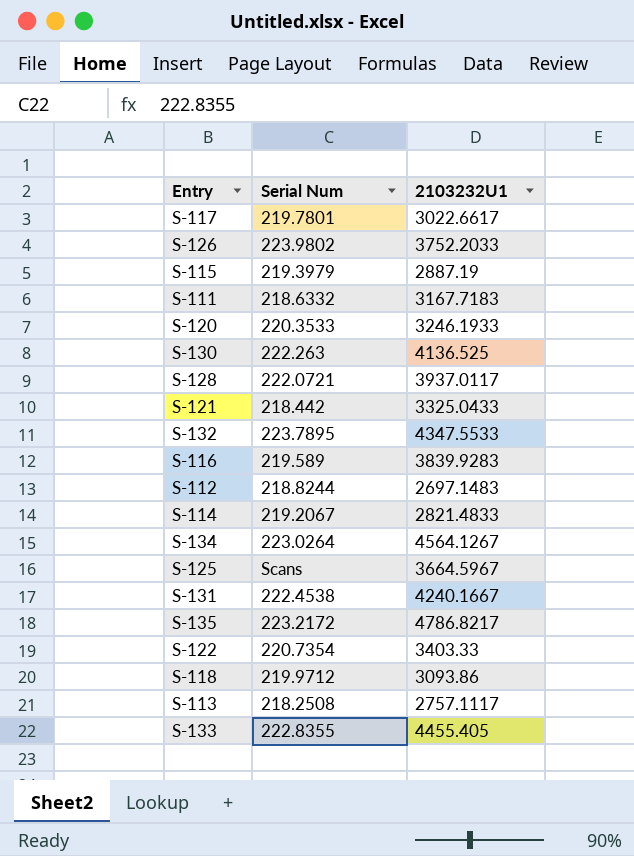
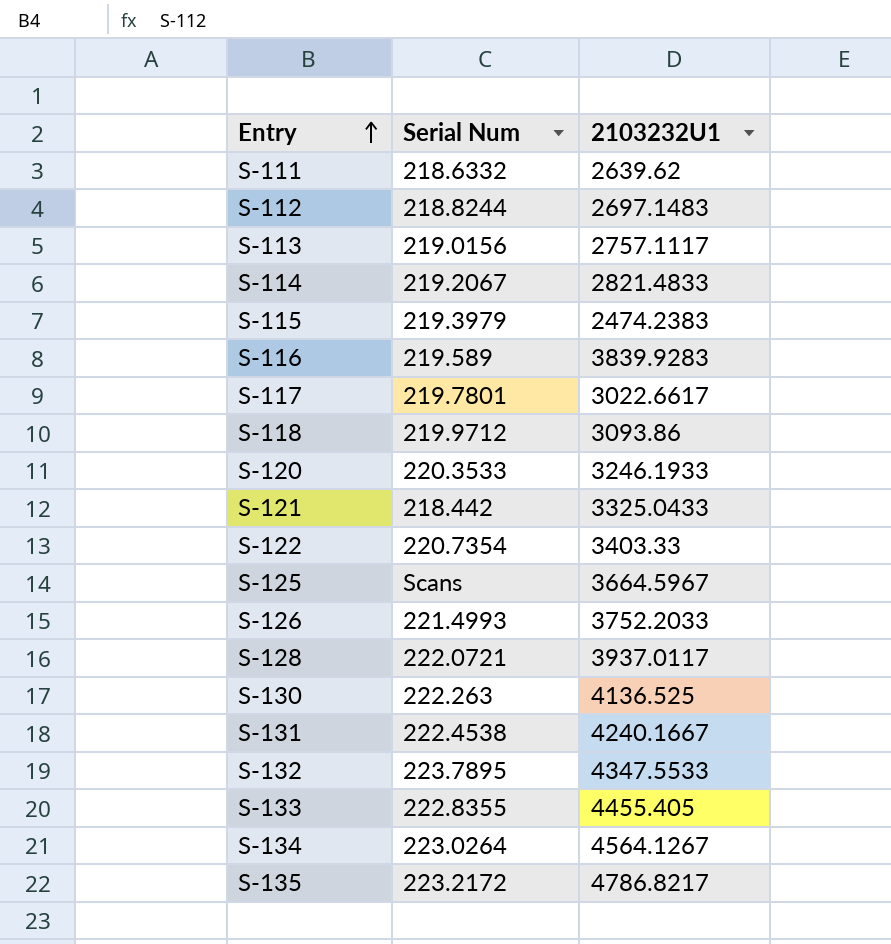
row order: none -> Entry ascending
S-111 | 2103232U1: 3167.7183 -> 2639.62
S-113 | Serial Num: 218.2508 -> 219.0156
S-115 | 2103232U1: 2887.19 -> 2474.2383
S-126 | Serial Num: 223.9802 -> 221.4993

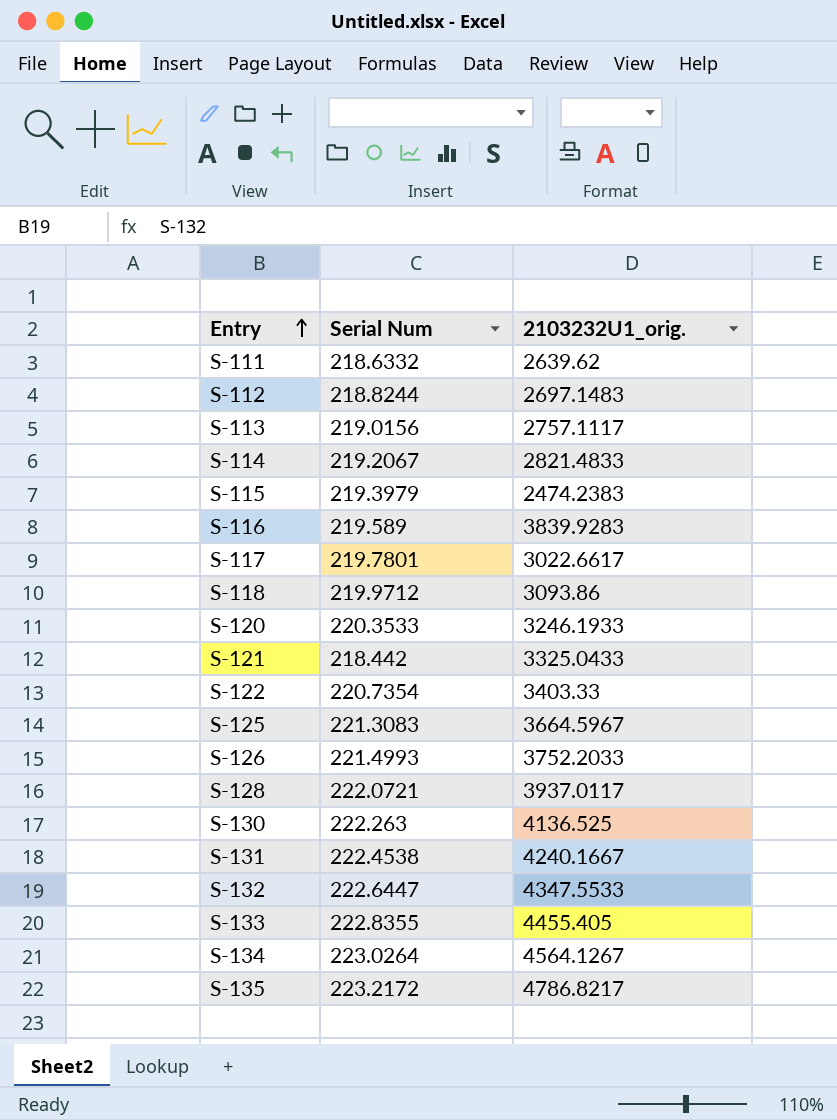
column name: 2103232U1 -> 2103232U1_orig.
S-125 | Serial Num: Scans -> 221.3083
S-132 | Serial Num: 223.7895 -> 222.6447

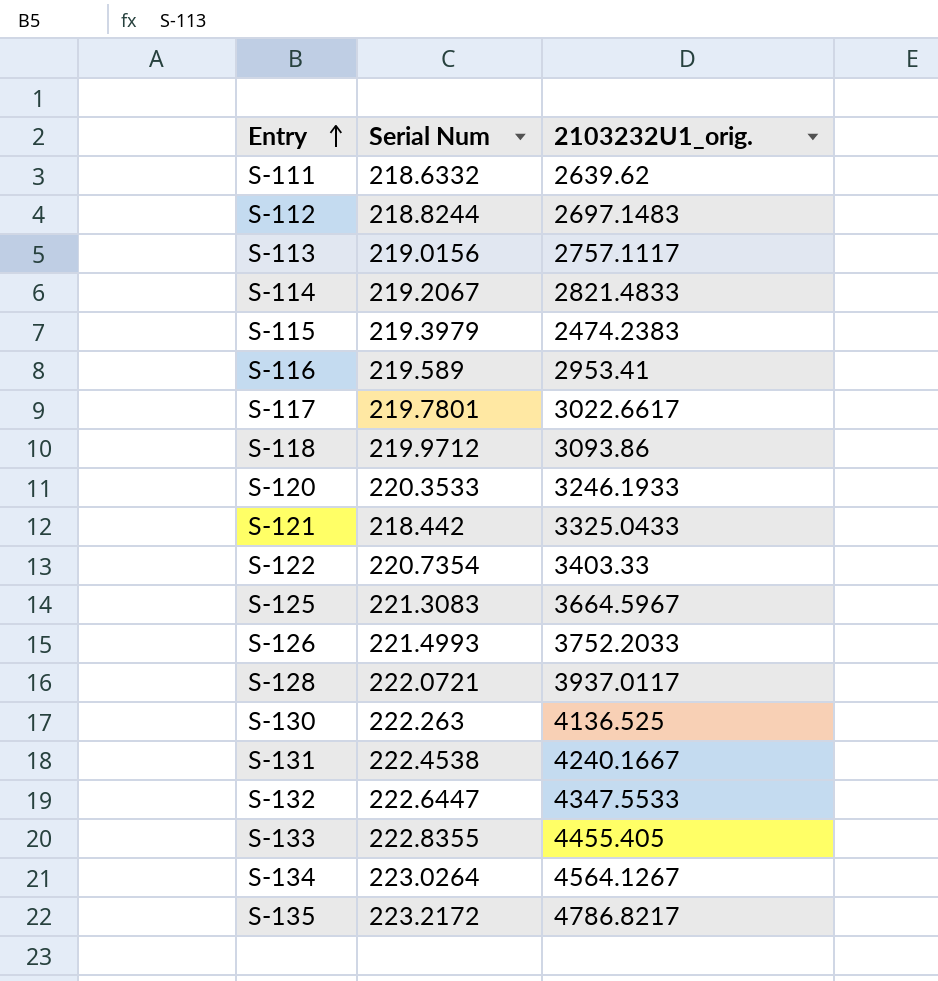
S-116 | 2103232U1_orig.: 3839.9283 -> 2953.41

